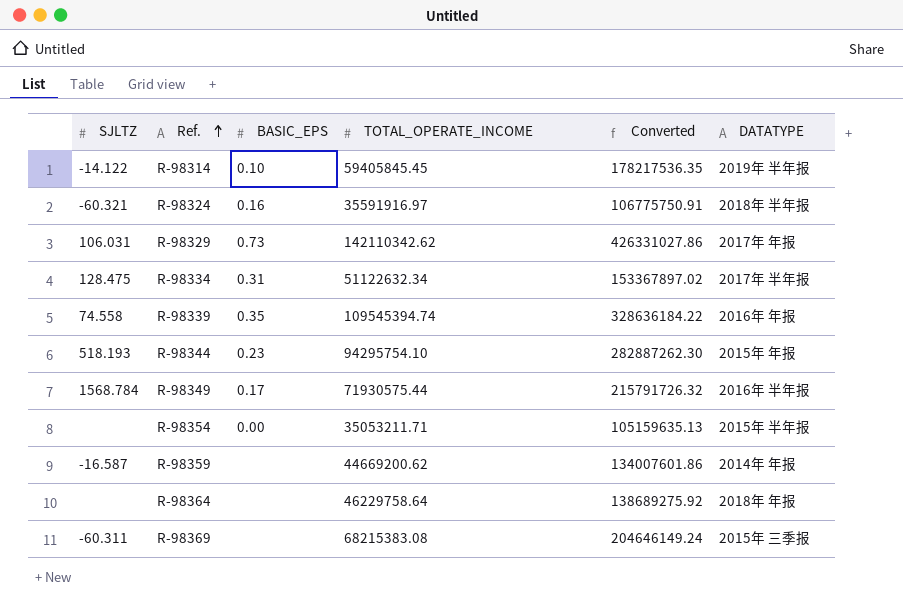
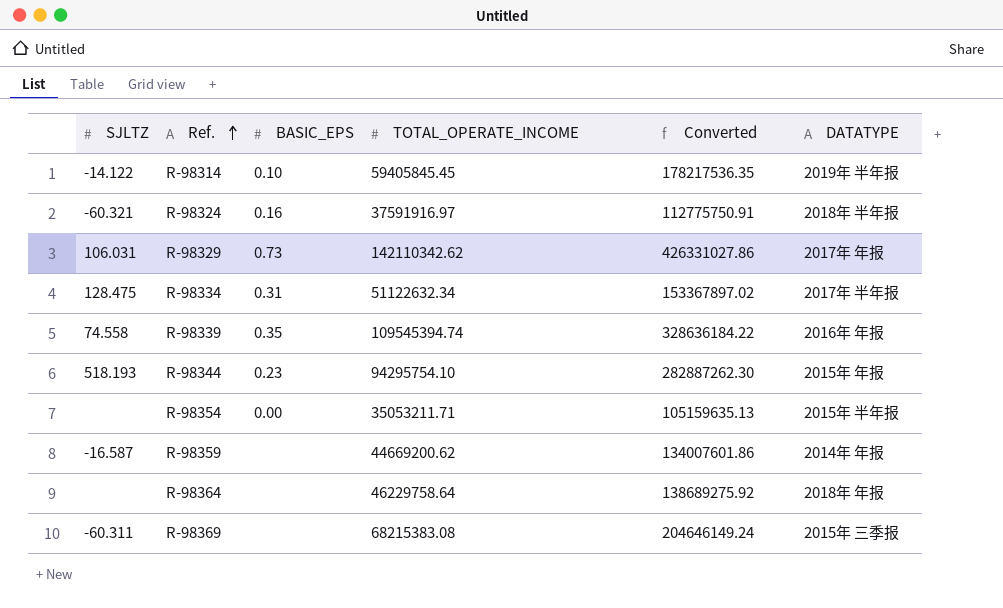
row R-98349: 1568.784 | 0.17 | 71930575.44 | 215791726.32 | 2016年 半年报 -> none
R-98324 | TOTAL_OPERATE_INCOME: 35591916.97 -> 37591916.97
R-98324 | Converted: 106775750.91 -> 112775750.91

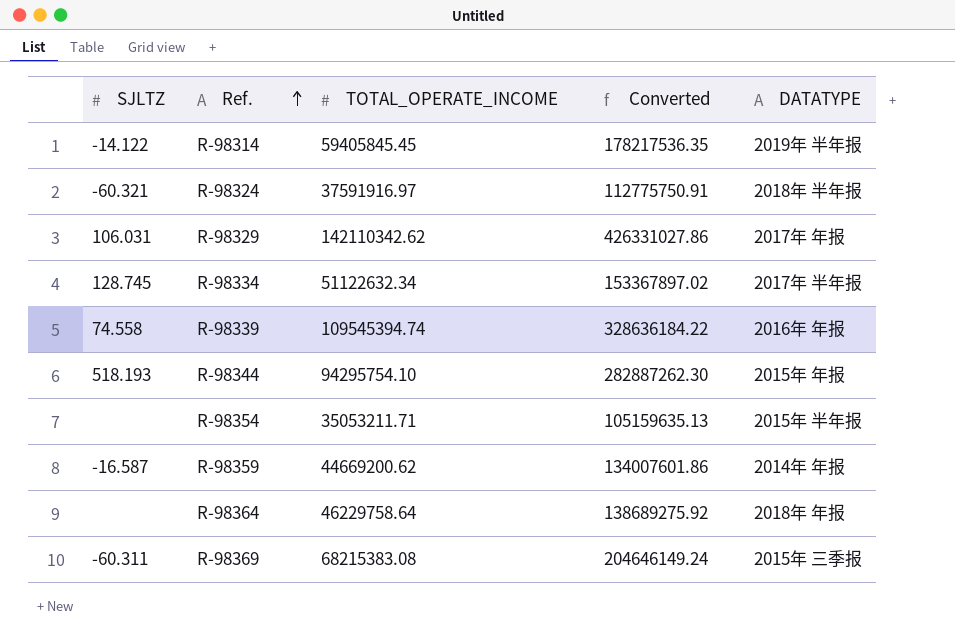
column BASIC_EPS | position: 3 -> none
R-98334 | SJLTZ: 128.475 -> 128.745

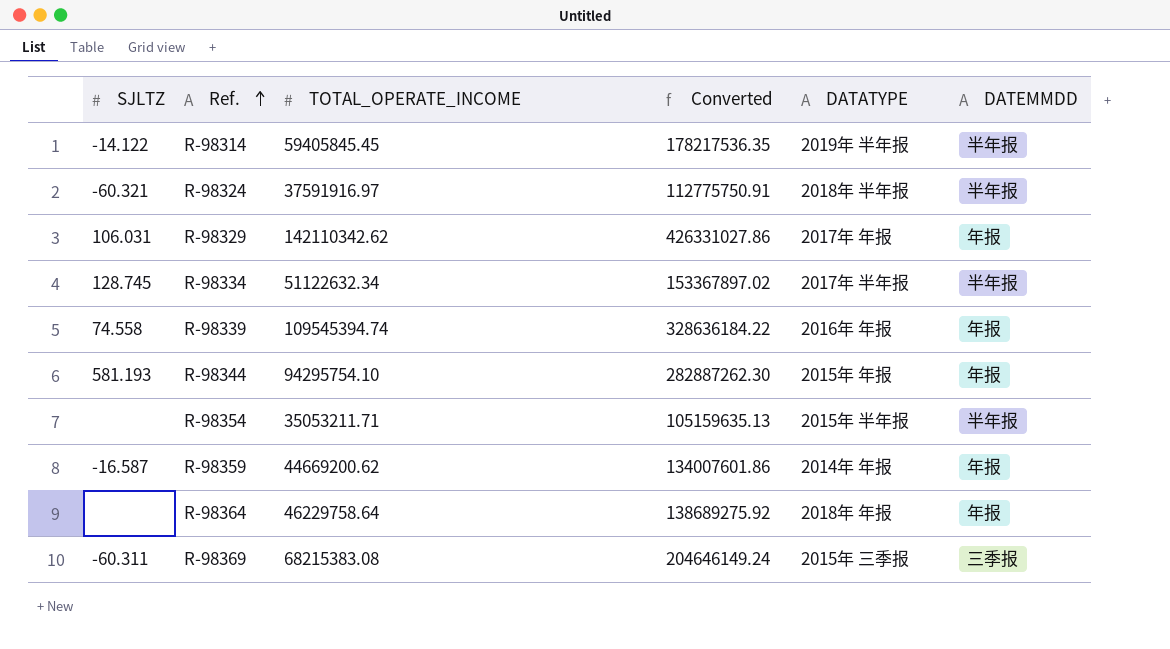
column DATEMMDD | position: none -> 6
R-98344 | SJLTZ: 518.193 -> 581.193

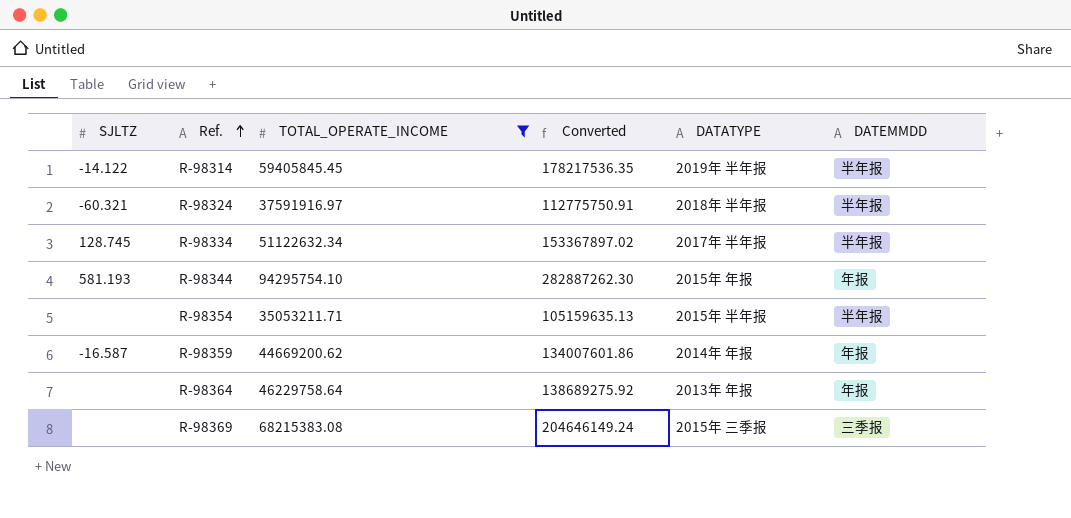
filter: none -> TOTAL_OPERATE_INCOME <= 94295754.10
R-98364 | DATATYPE: 2018年 年报 -> 2013年 年报
R-98369 | SJLTZ: -60.311 -> none

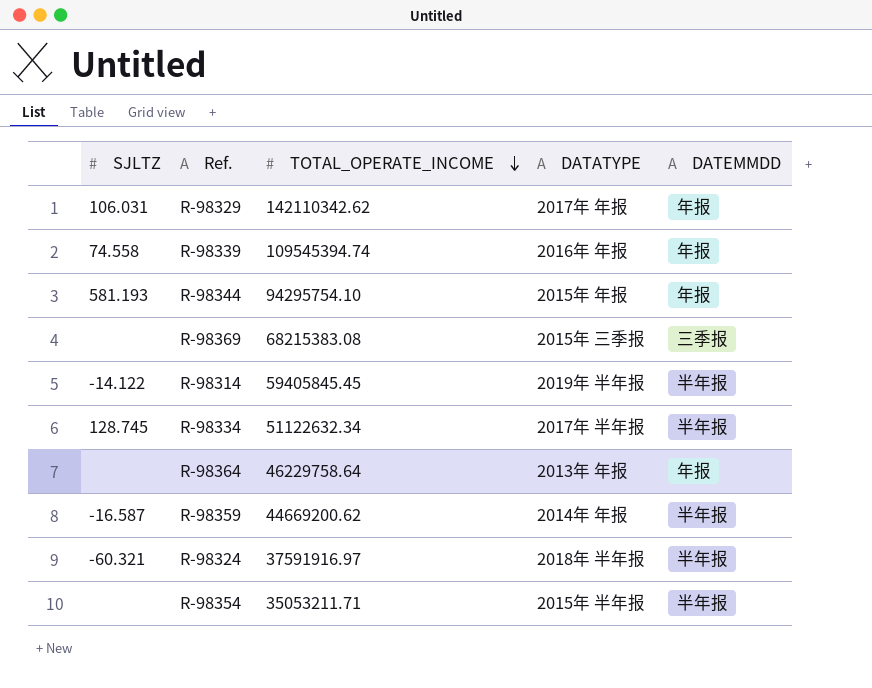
filter: TOTAL_OPERATE_INCOME <= 94295754.10 -> none
row order: Ref. ascending -> TOTAL_OPERATE_INCOME descending
column Converted | formula: [TOTAL_OPERATE_INCOME] * 3 -> none
R-98359 | DATEMMDD: 年报 -> 半年报

